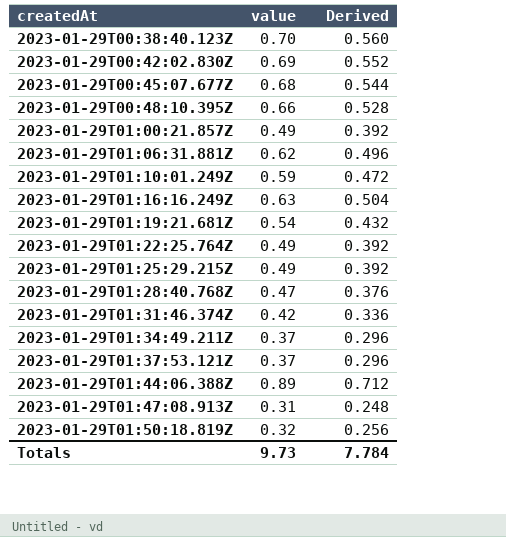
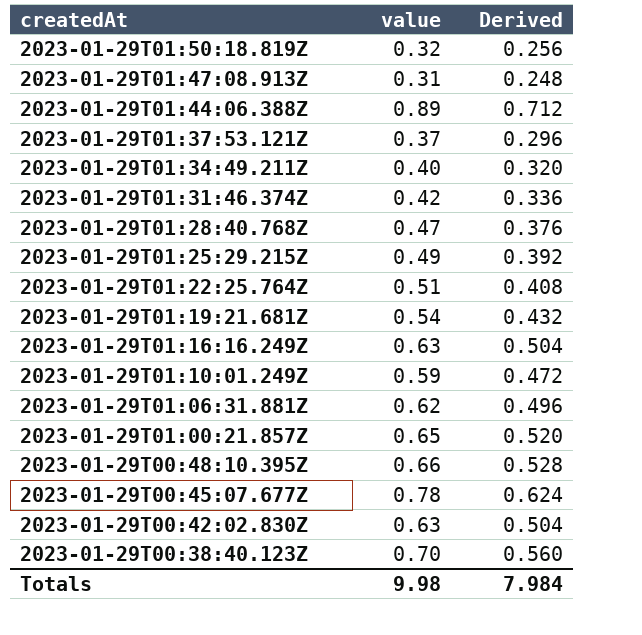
row order: createdAt ascending -> createdAt descending
2023-01-29T01:34:49.211Z | value: 0.37 -> 0.40
2023-01-29T01:34:49.211Z | Derived: 0.296 -> 0.320
2023-01-29T01:22:25.764Z | value: 0.49 -> 0.51
2023-01-29T01:22:25.764Z | Derived: 0.392 -> 0.408
2023-01-29T01:00:21.857Z | value: 0.49 -> 0.65
2023-01-29T01:00:21.857Z | Derived: 0.392 -> 0.520
2023-01-29T00:45:07.677Z | value: 0.68 -> 0.78
2023-01-29T00:45:07.677Z | Derived: 0.544 -> 0.624
2023-01-29T00:42:02.830Z | value: 0.69 -> 0.63
2023-01-29T00:42:02.830Z | Derived: 0.552 -> 0.504
Totals | value: 9.73 -> 9.98
Totals | Derived: 7.784 -> 7.984

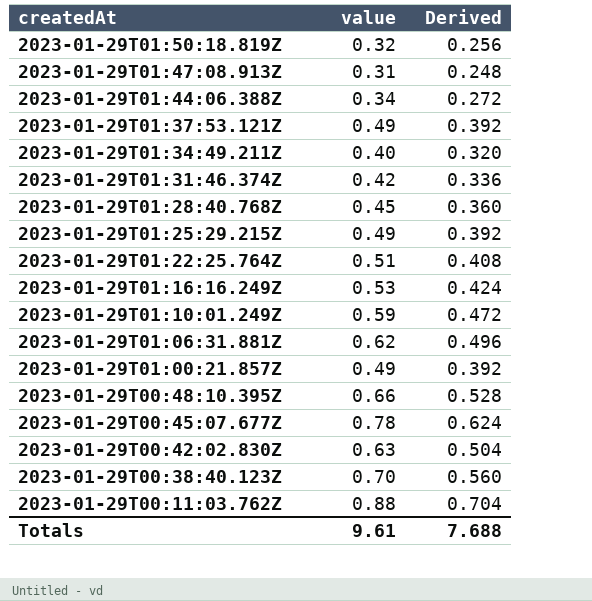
row 2023-01-29T01:19:21.681Z: 0.54 | 0.432 -> none
2023-01-29T01:44:06.388Z | value: 0.89 -> 0.34
2023-01-29T01:44:06.388Z | Derived: 0.712 -> 0.272
2023-01-29T01:37:53.121Z | value: 0.37 -> 0.49
2023-01-29T01:37:53.121Z | Derived: 0.296 -> 0.392
2023-01-29T01:28:40.768Z | value: 0.47 -> 0.45
2023-01-29T01:28:40.768Z | Derived: 0.376 -> 0.360
2023-01-29T01:16:16.249Z | value: 0.63 -> 0.53
2023-01-29T01:16:16.249Z | Derived: 0.504 -> 0.424
2023-01-29T01:00:21.857Z | value: 0.65 -> 0.49
2023-01-29T01:00:21.857Z | Derived: 0.520 -> 0.392
row 2023-01-29T00:11:03.762Z: none -> 0.88 | 0.704
Totals | value: 9.98 -> 9.61
Totals | Derived: 7.984 -> 7.688

